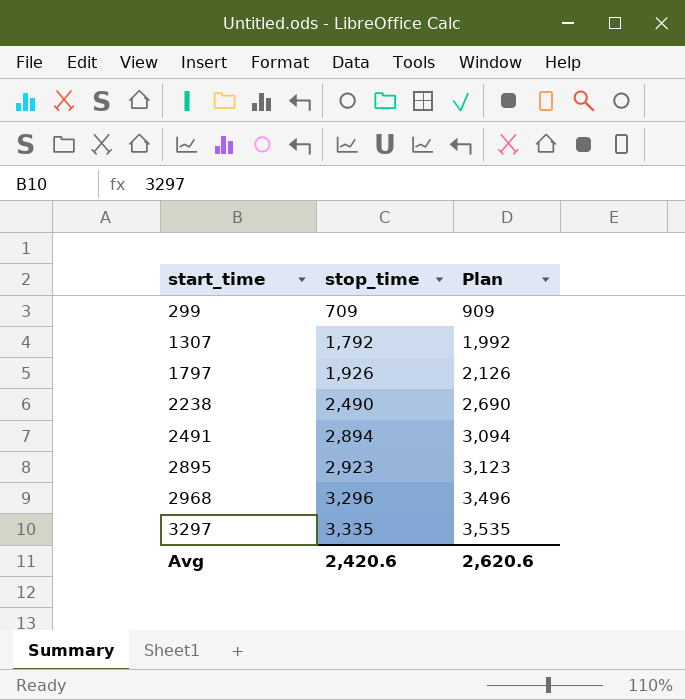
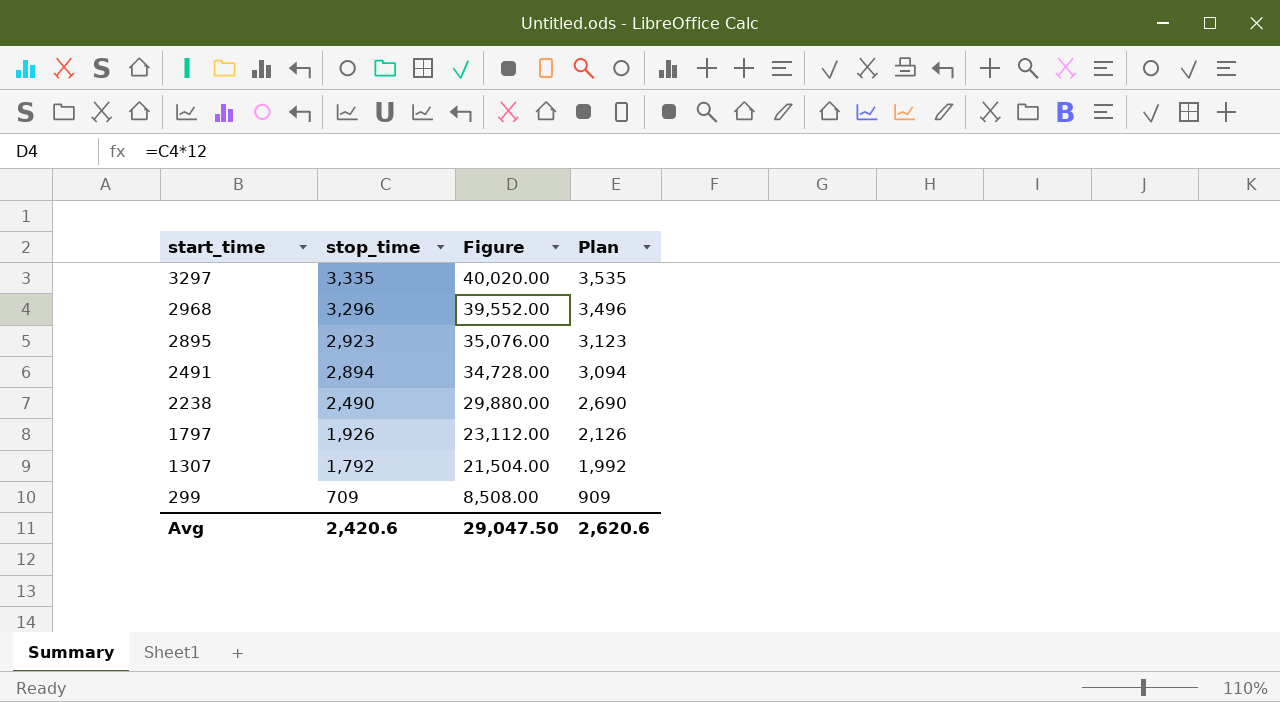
row order: start_time ascending -> start_time descending
column Figure | formula: none -> [stop_time] * 12

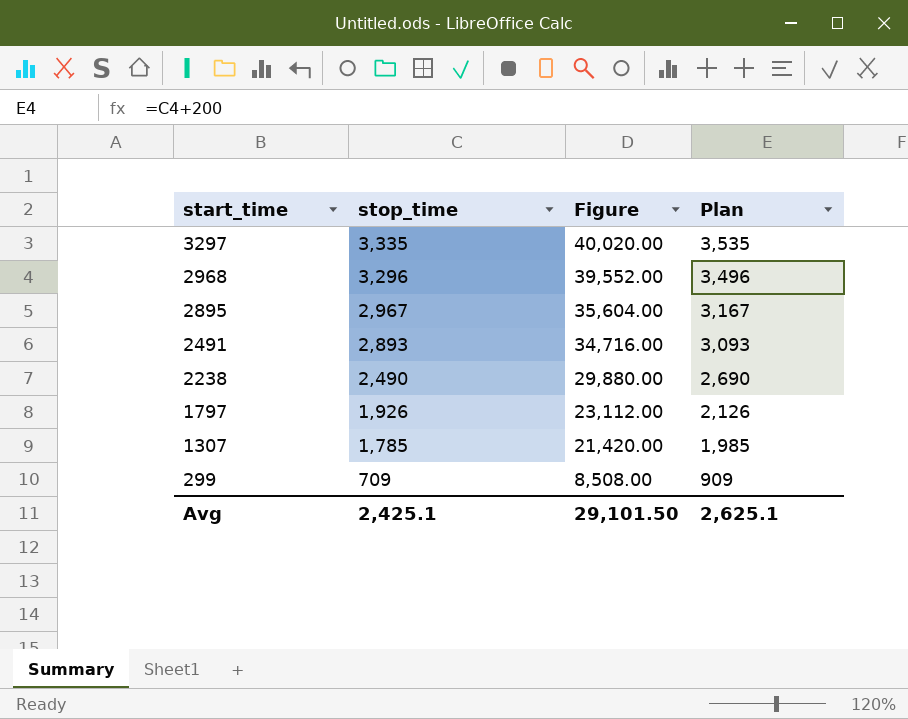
2895 | stop_time: 2,923 -> 2,967
2895 | Figure: 35,076.00 -> 35,604.00
2895 | Plan: 3,123 -> 3,167
2491 | stop_time: 2,894 -> 2,893
2491 | Figure: 34,728.00 -> 34,716.00
2491 | Plan: 3,094 -> 3,093
1307 | stop_time: 1,792 -> 1,785
1307 | Figure: 21,504.00 -> 21,420.00
1307 | Plan: 1,992 -> 1,985
Avg | stop_time: 2,420.6 -> 2,425.1
Avg | Figure: 29,047.50 -> 29,101.50
Avg | Plan: 2,620.6 -> 2,625.1

